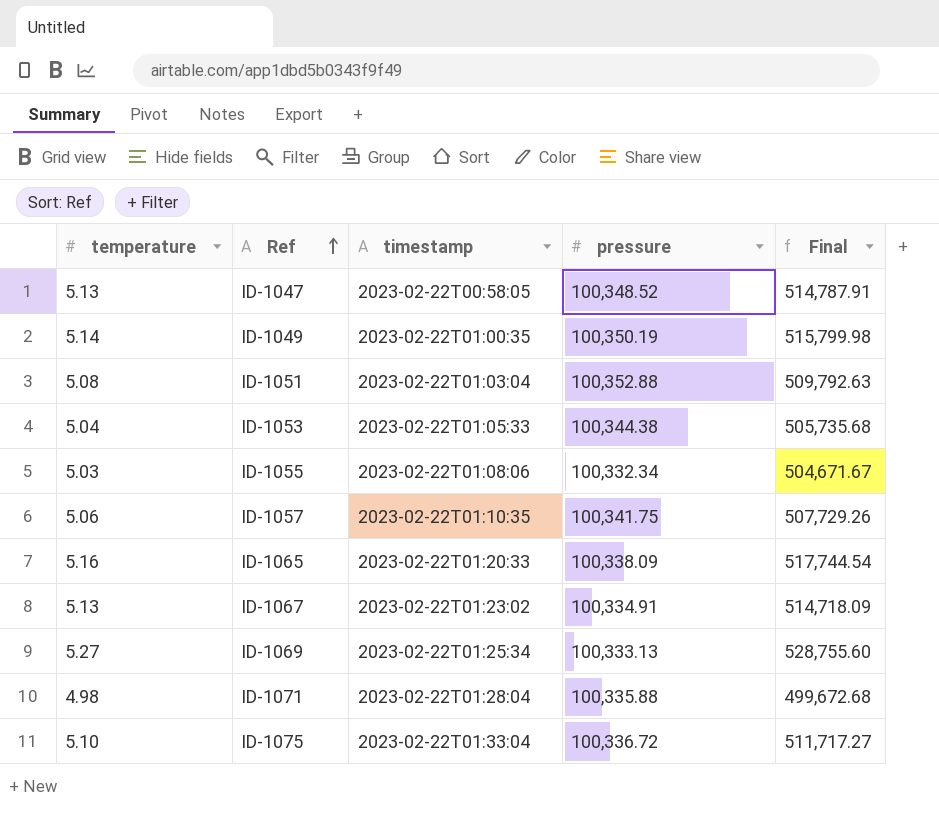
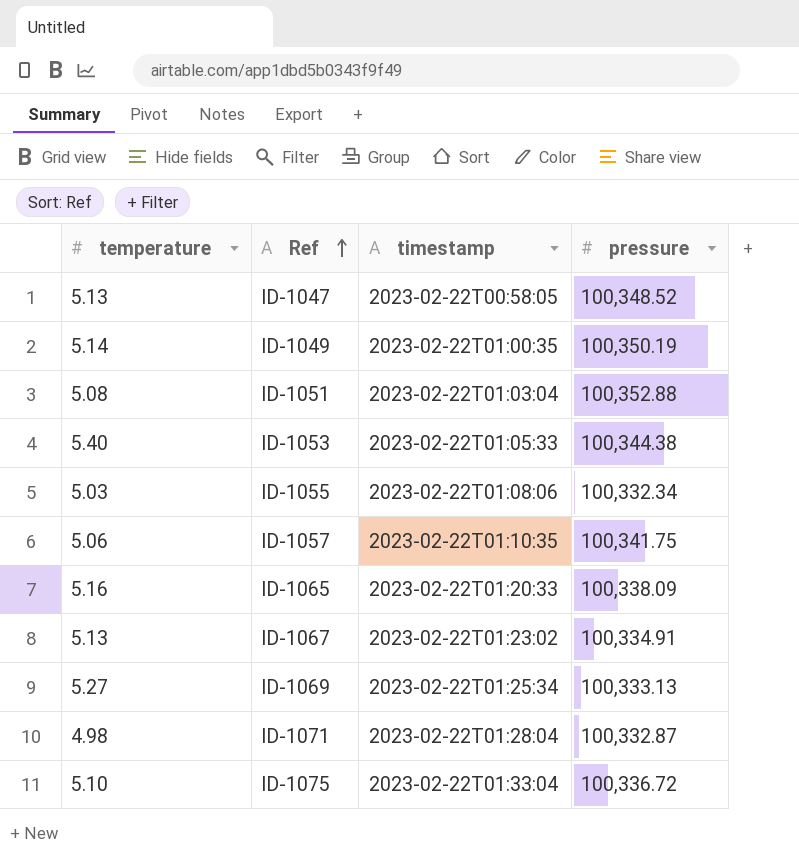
column Final | formula: [temperature] * [pressure] -> none
ID-1053 | temperature: 5.04 -> 5.40
ID-1071 | pressure: 100,335.88 -> 100,332.87

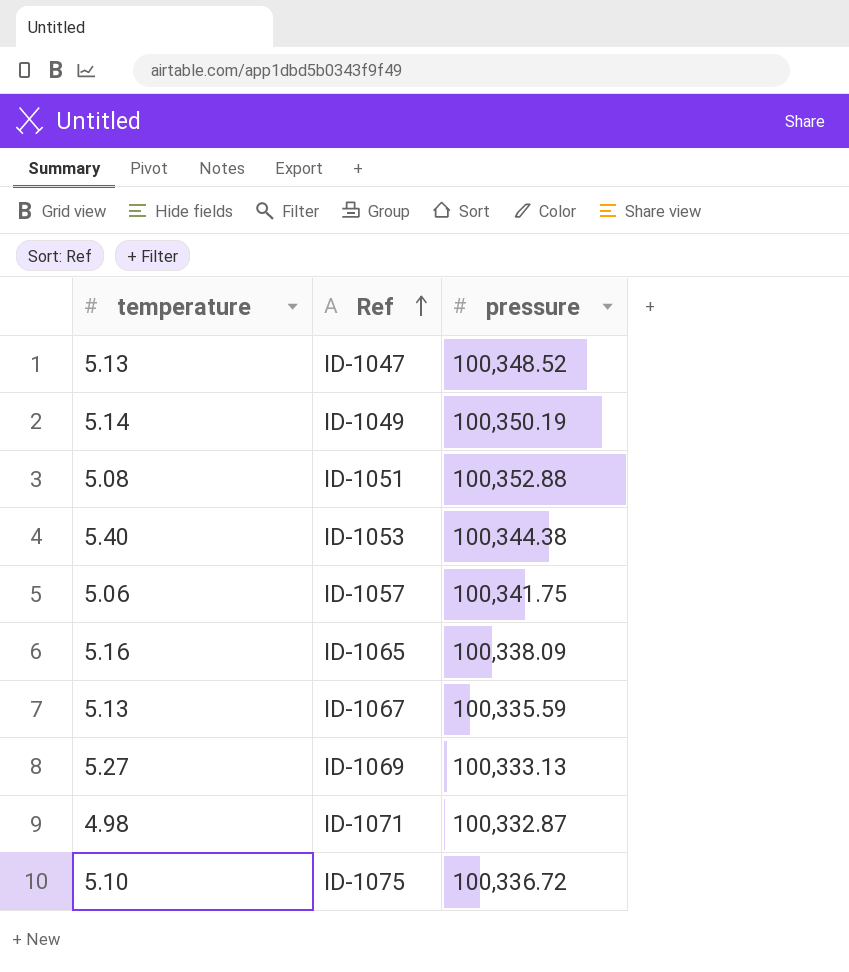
column timestamp | position: 3 -> none
row ID-1055: 5.03 | 2023-02-22T01:08:06 | 100,332.34 -> none
ID-1067 | pressure: 100,334.91 -> 100,335.59

